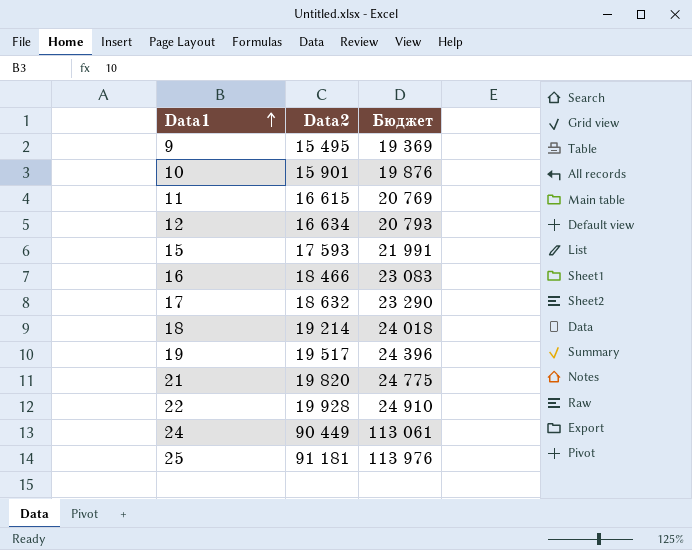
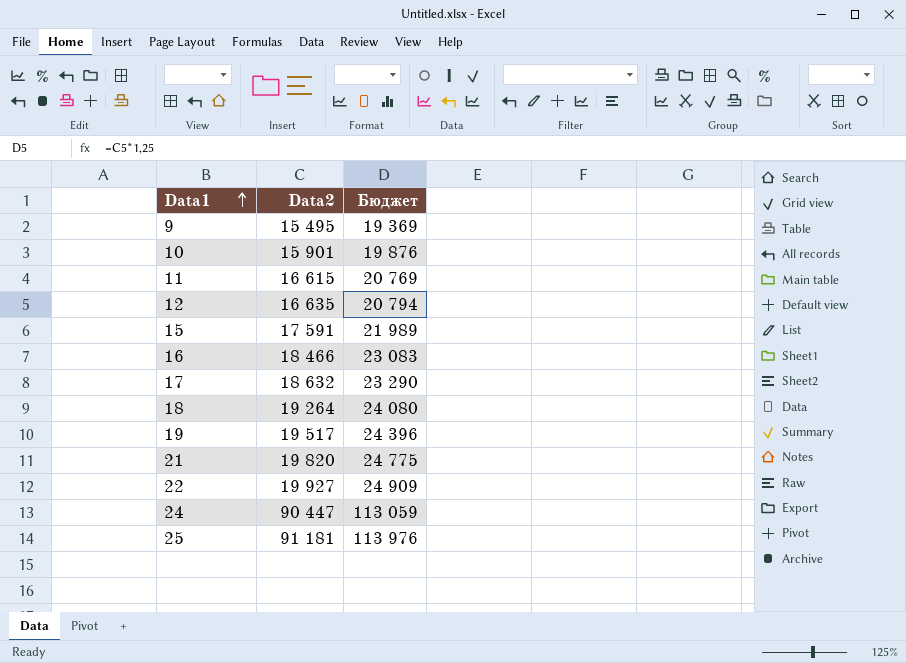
12 | Data2: 16 634 -> 16 635
12 | Бюджет: 20 793 -> 20 794
15 | Data2: 17 593 -> 17 591
15 | Бюджет: 21 991 -> 21 989
18 | Data2: 19 214 -> 19 264
18 | Бюджет: 24 018 -> 24 080
22 | Data2: 19 928 -> 19 927
22 | Бюджет: 24 910 -> 24 909
24 | Data2: 90 449 -> 90 447
24 | Бюджет: 113 061 -> 113 059

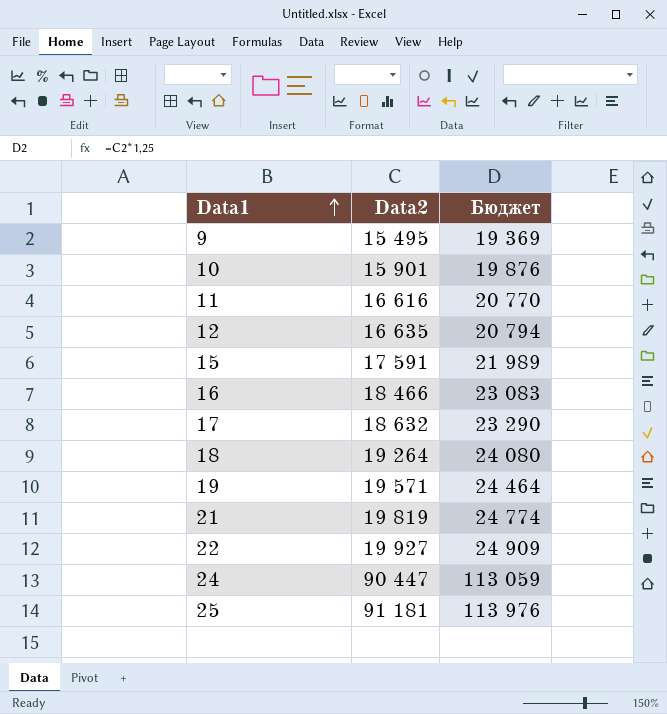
11 | Data2: 16 615 -> 16 616
11 | Бюджет: 20 769 -> 20 770
19 | Data2: 19 517 -> 19 571
19 | Бюджет: 24 396 -> 24 464
21 | Data2: 19 820 -> 19 819
21 | Бюджет: 24 775 -> 24 774

